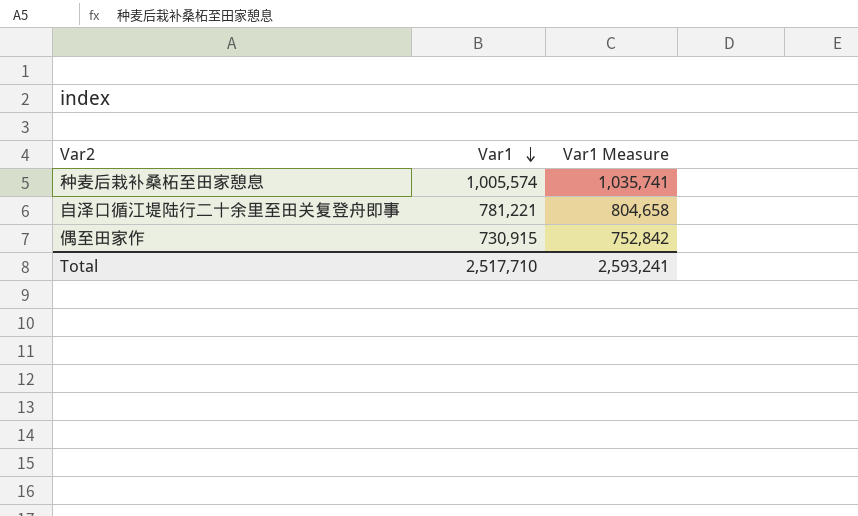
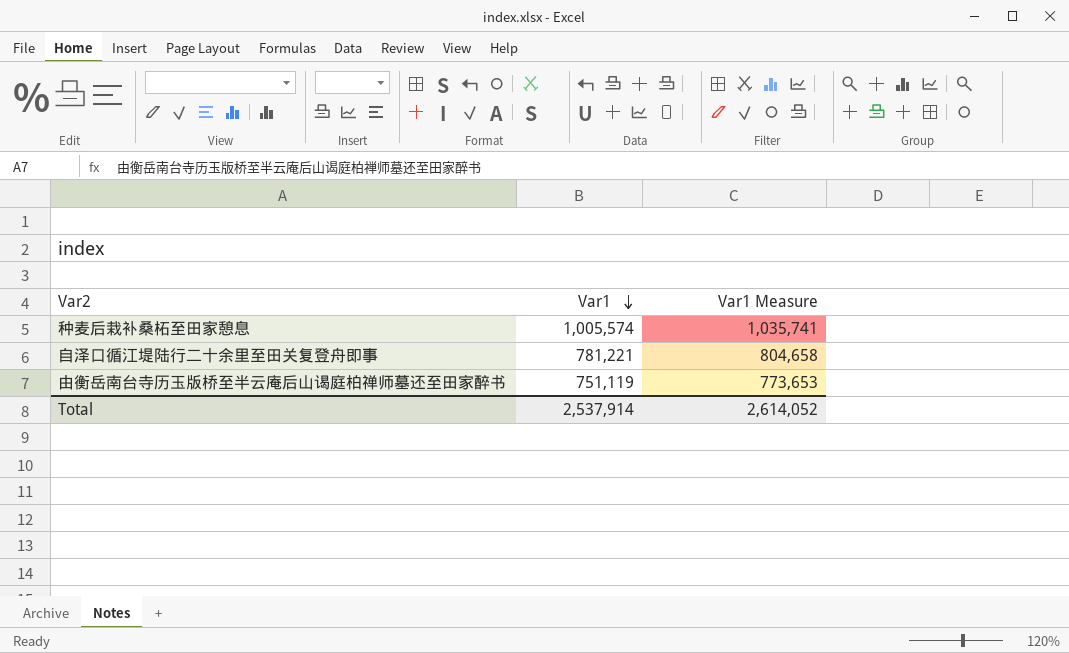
row 偶至田家作: 730,915 | 752,842 -> none
row 由衡岳南台寺历玉版桥至半云庵后山谒庭柏禅师墓还至田家醉书: none -> 751,119 | 773,653
Total | Var1: 2,517,710 -> 2,537,914
Total | Var1 Measure: 2,593,241 -> 2,614,052

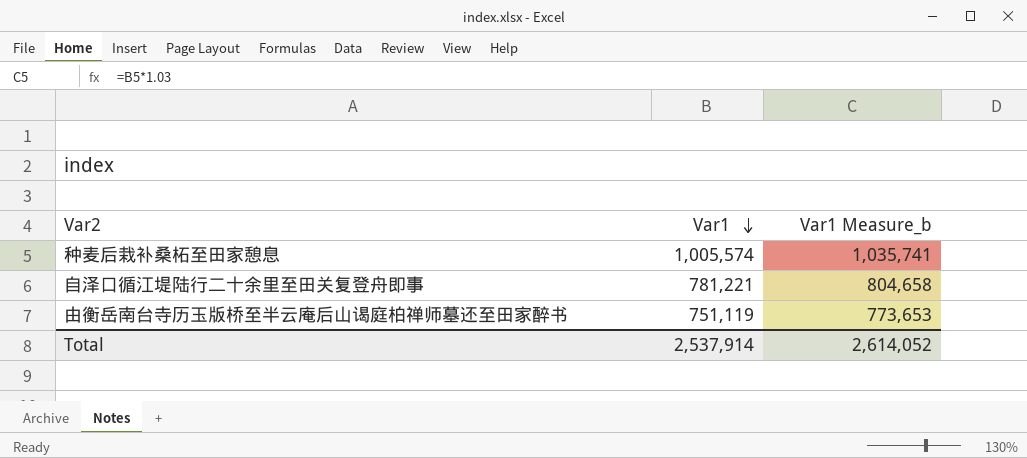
column name: Var1 Measure -> Var1 Measure_b

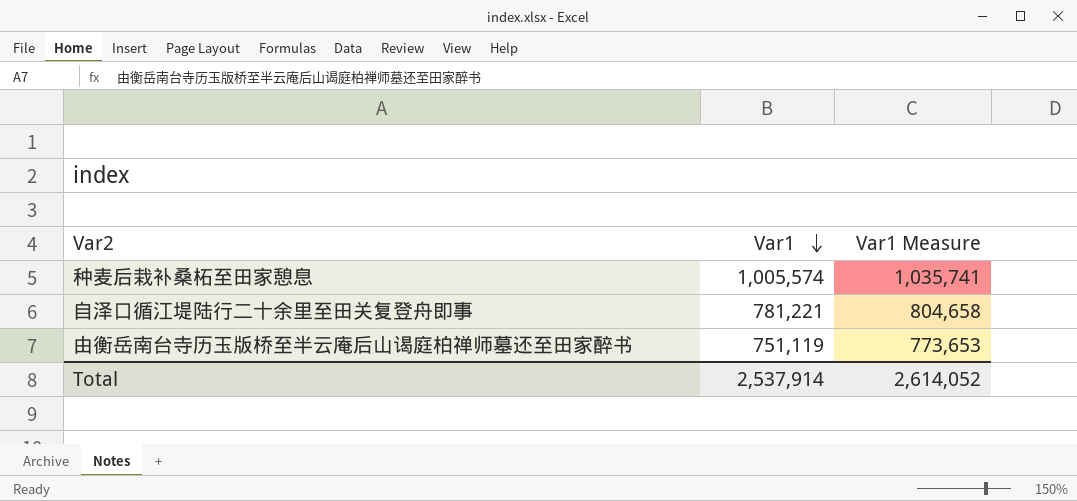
column name: Var1 Measure_b -> Var1 Measure

